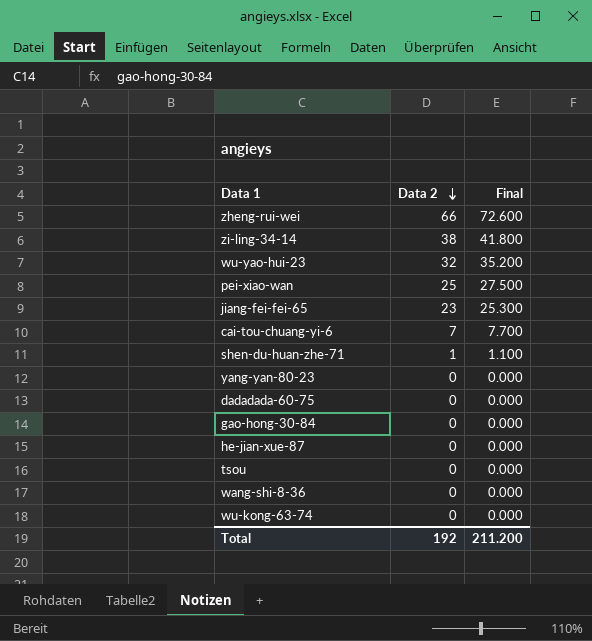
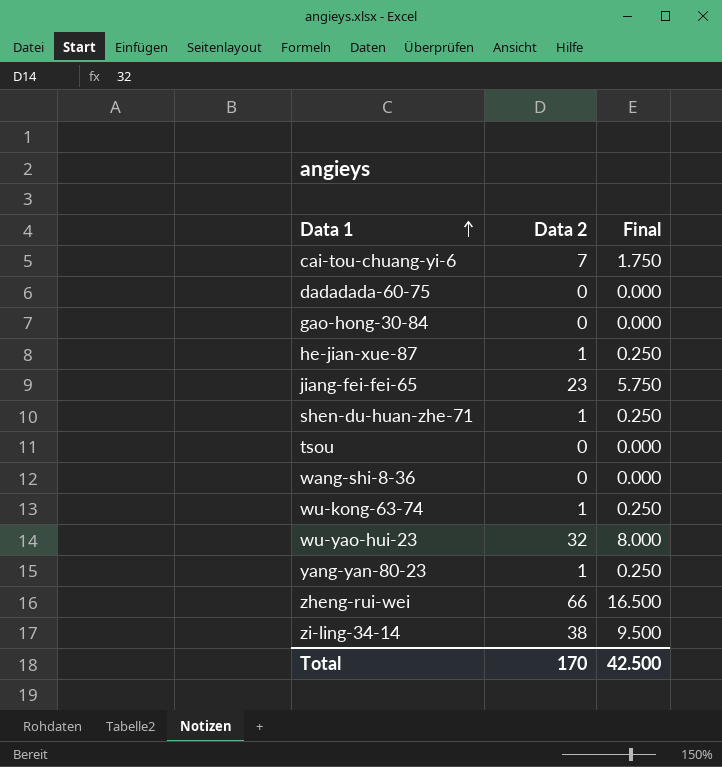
row order: Data 2 descending -> Data 1 ascending
column Final | formula: [Data 2] * 1.1 -> [Data 2] * 0.25
row pei-xiao-wan: 25 | 27.500 -> none
he-jian-xue-87 | Data 2: 0 -> 1
wu-kong-63-74 | Data 2: 0 -> 1
yang-yan-80-23 | Data 2: 0 -> 1
Total | Data 2: 192 -> 170
Total | Final: 211.200 -> 42.500

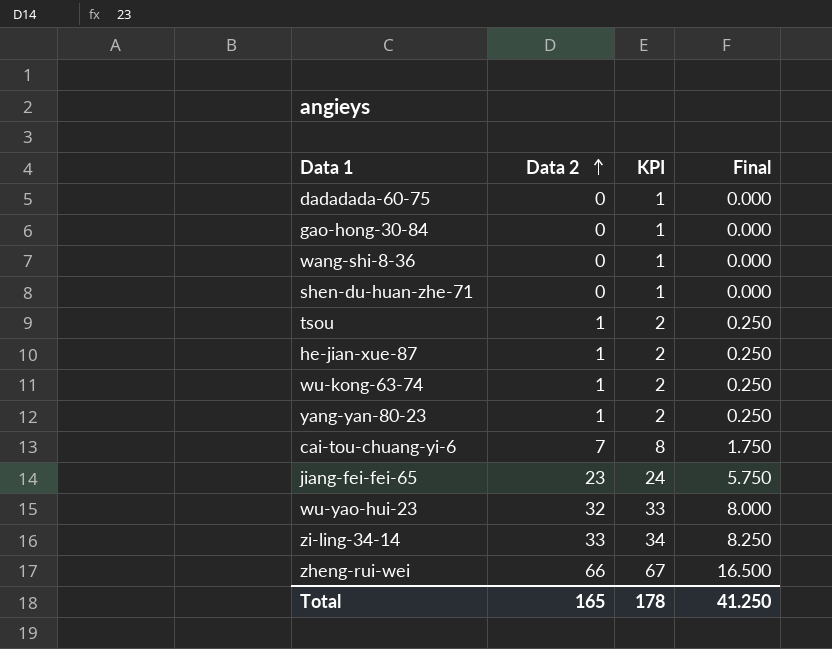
row order: Data 1 ascending -> Data 2 ascending
column KPI | formula: none -> [Data 2] + 1
shen-du-huan-zhe-71 | Data 2: 1 -> 0
shen-du-huan-zhe-71 | Final: 0.250 -> 0.000
tsou | Data 2: 0 -> 1
tsou | Final: 0.000 -> 0.250
zi-ling-34-14 | Data 2: 38 -> 33
zi-ling-34-14 | Final: 9.500 -> 8.250
Total | Data 2: 170 -> 165
Total | Final: 42.500 -> 41.250

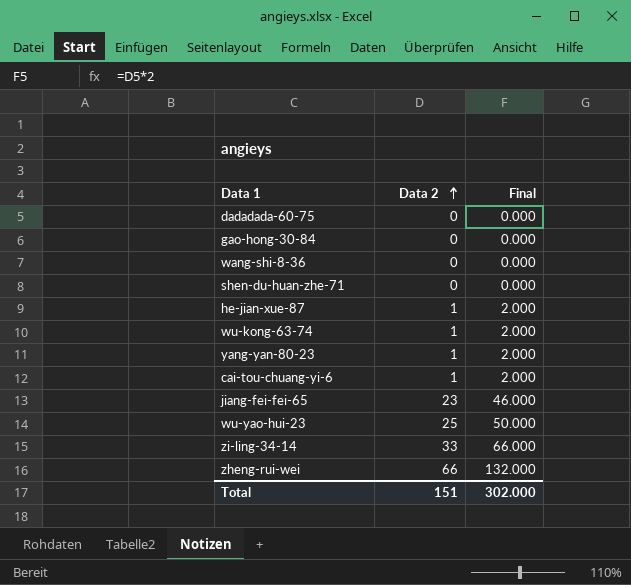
column KPI | formula: [Data 2] + 1 -> none
column Final | formula: [Data 2] * 0.25 -> [Data 2] * 2
row tsou: 1 | 2 | 0.250 -> none
cai-tou-chuang-yi-6 | Data 2: 7 -> 1
wu-yao-hui-23 | Data 2: 32 -> 25
Total | Data 2: 165 -> 151
Total | Final: 41.250 -> 302.000

